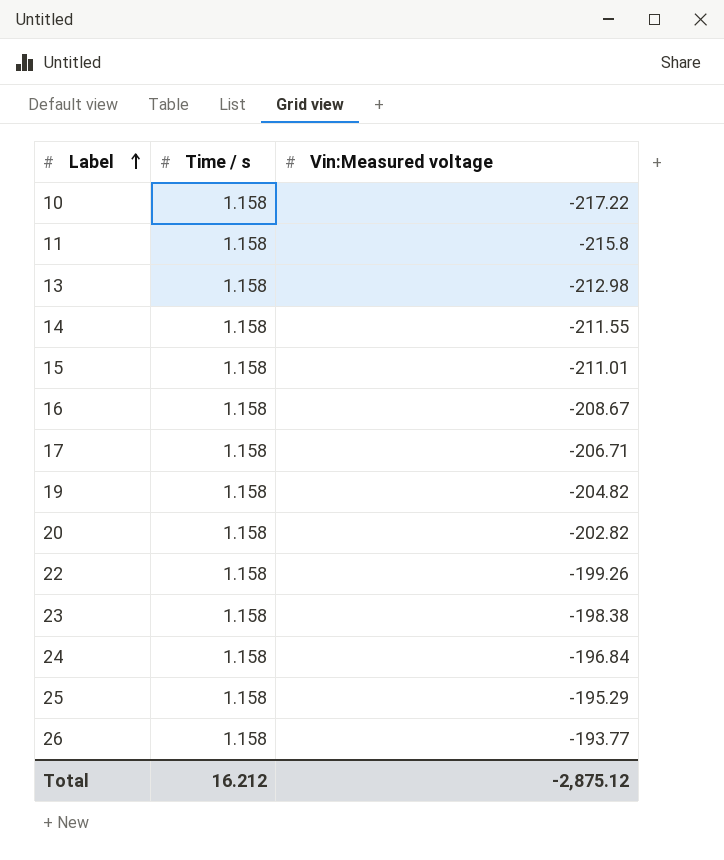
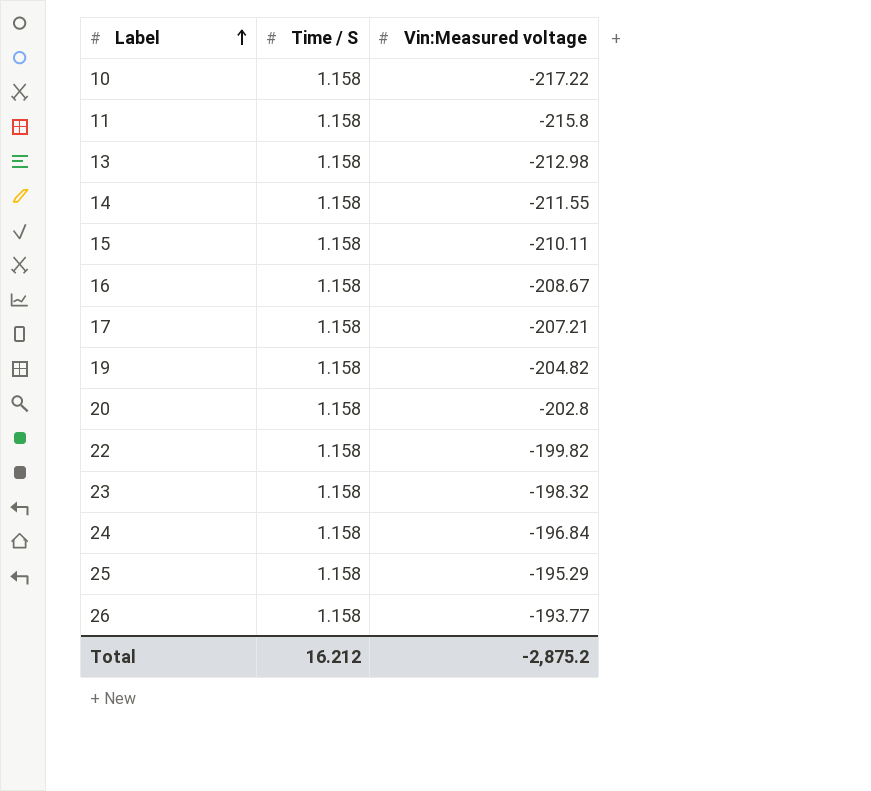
column name: Time / s -> Time / S
15 | Vin:Measured voltage: -211.01 -> -210.11
17 | Vin:Measured voltage: -206.71 -> -207.21
20 | Vin:Measured voltage: -202.82 -> -202.8
22 | Vin:Measured voltage: -199.26 -> -199.82
23 | Vin:Measured voltage: -198.38 -> -198.32
Total | Vin:Measured voltage: -2,875.12 -> -2,875.2

